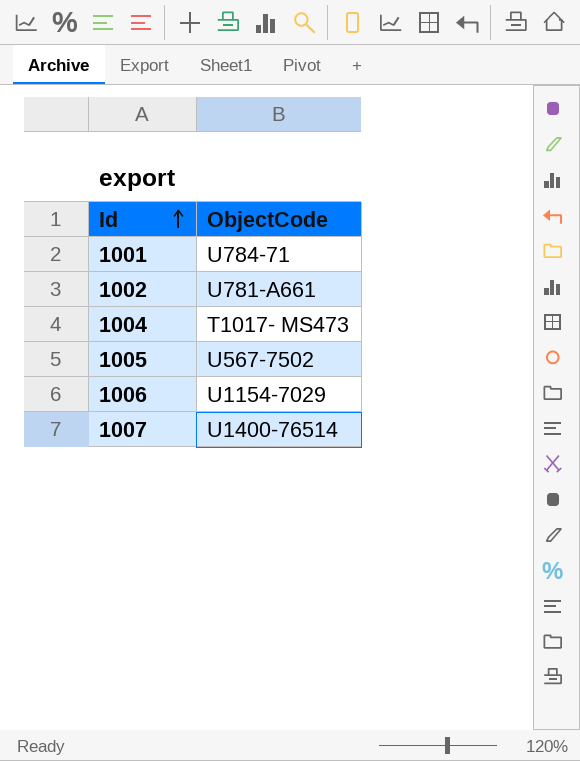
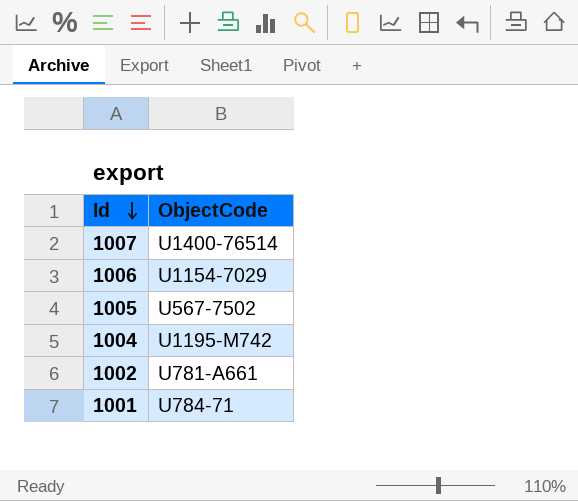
row order: Id ascending -> Id descending
1004 | ObjectCode: T1017- MS473 -> U1195-M742

